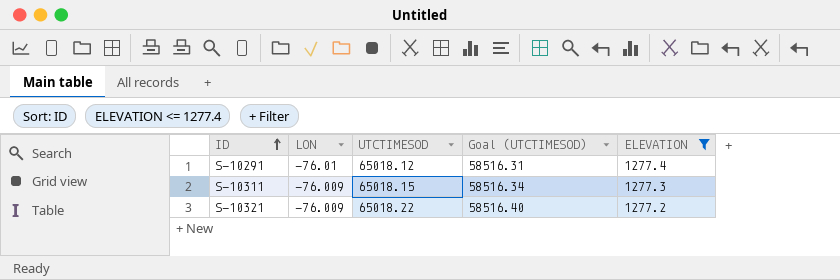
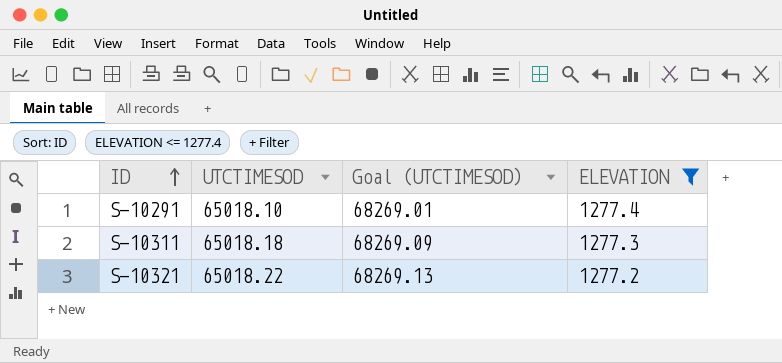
column LON | position: 2 -> none
column Goal (UTCTIMESOD) | formula: [UTCTIMESOD] * 0.9 -> [UTCTIMESOD] * 1.05
S-10291 | UTCTIMESOD: 65018.12 -> 65018.10
S-10311 | UTCTIMESOD: 65018.15 -> 65018.18

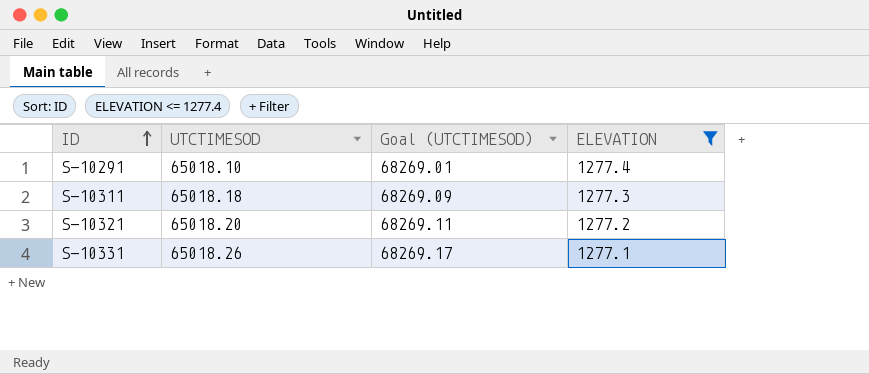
S-10321 | UTCTIMESOD: 65018.22 -> 65018.20
S-10321 | Goal (UTCTIMESOD): 68269.13 -> 68269.11
row S-10331: none -> 65018.26 | 68269.17 | 1277.1

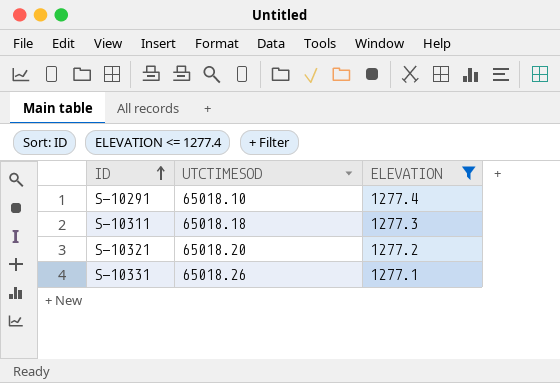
column Goal (UTCTIMESOD) | formula: [UTCTIMESOD] * 1.05 -> none

